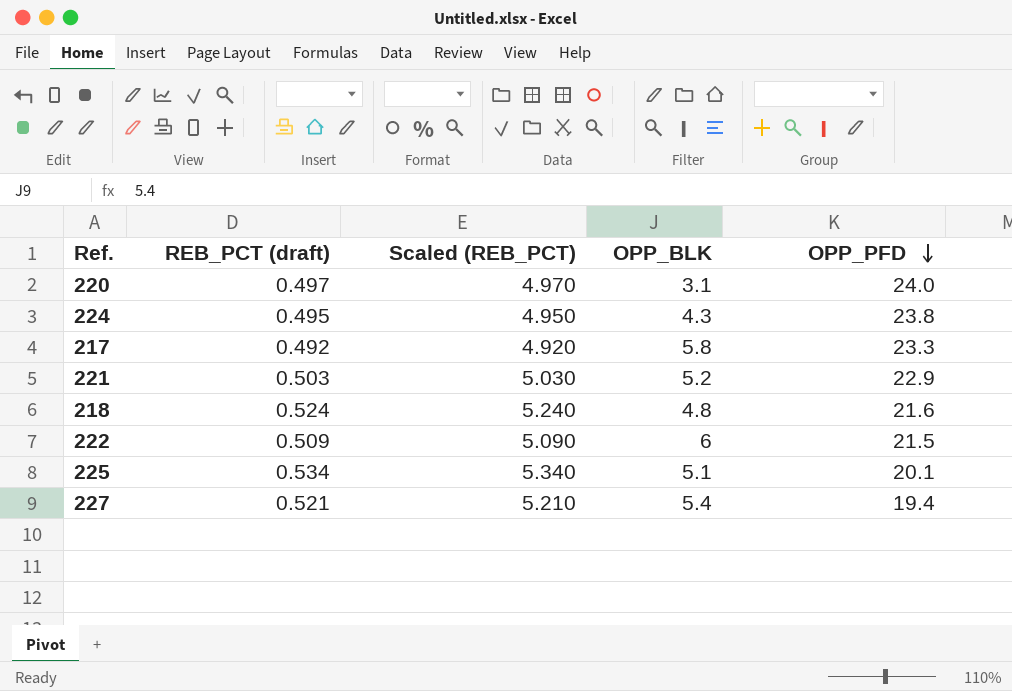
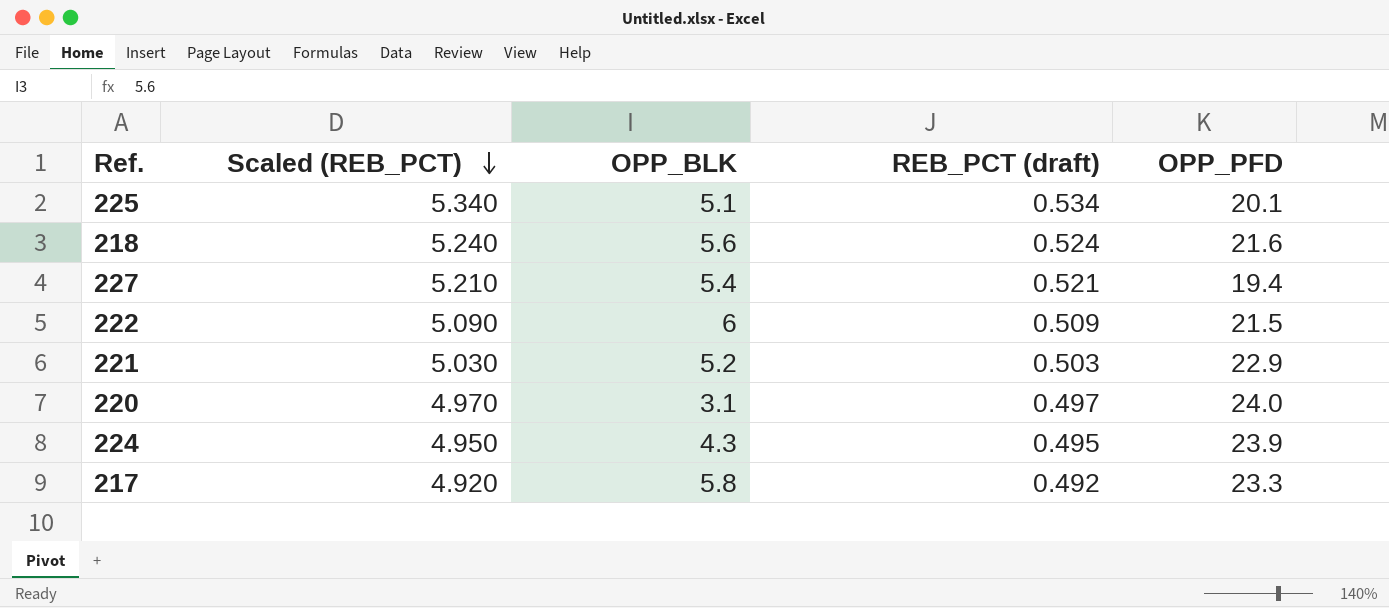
row order: OPP_PFD descending -> Scaled (REB_PCT) descending
column REB_PCT (draft) | position: 2 -> 4
218 | OPP_BLK: 4.8 -> 5.6
224 | OPP_PFD: 23.8 -> 23.9

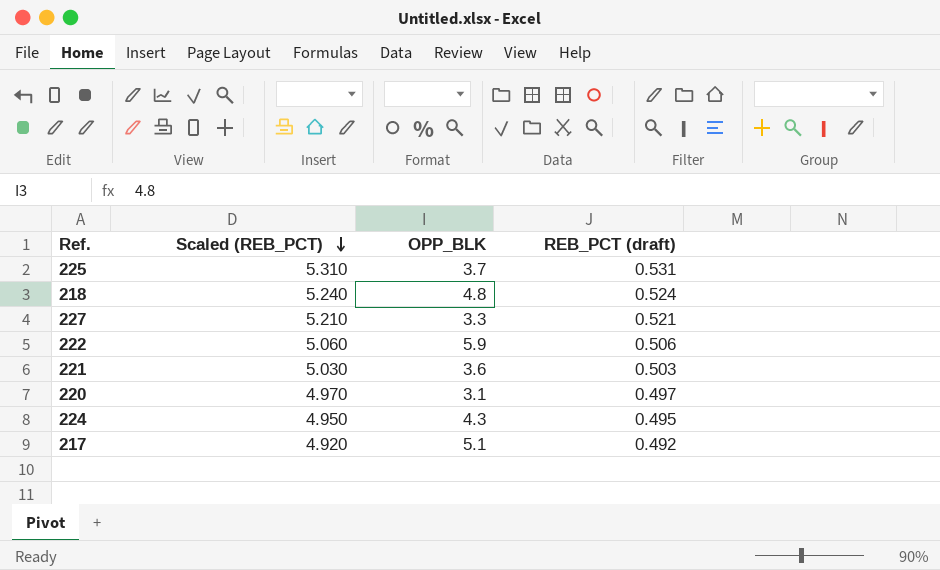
column OPP_PFD | position: 5 -> none
225 | Scaled (REB_PCT): 5.340 -> 5.310
225 | OPP_BLK: 5.1 -> 3.7
225 | REB_PCT (draft): 0.534 -> 0.531
218 | OPP_BLK: 5.6 -> 4.8
227 | OPP_BLK: 5.4 -> 3.3
222 | Scaled (REB_PCT): 5.090 -> 5.060
222 | OPP_BLK: 6 -> 5.9
222 | REB_PCT (draft): 0.509 -> 0.506
221 | OPP_BLK: 5.2 -> 3.6
217 | OPP_BLK: 5.8 -> 5.1

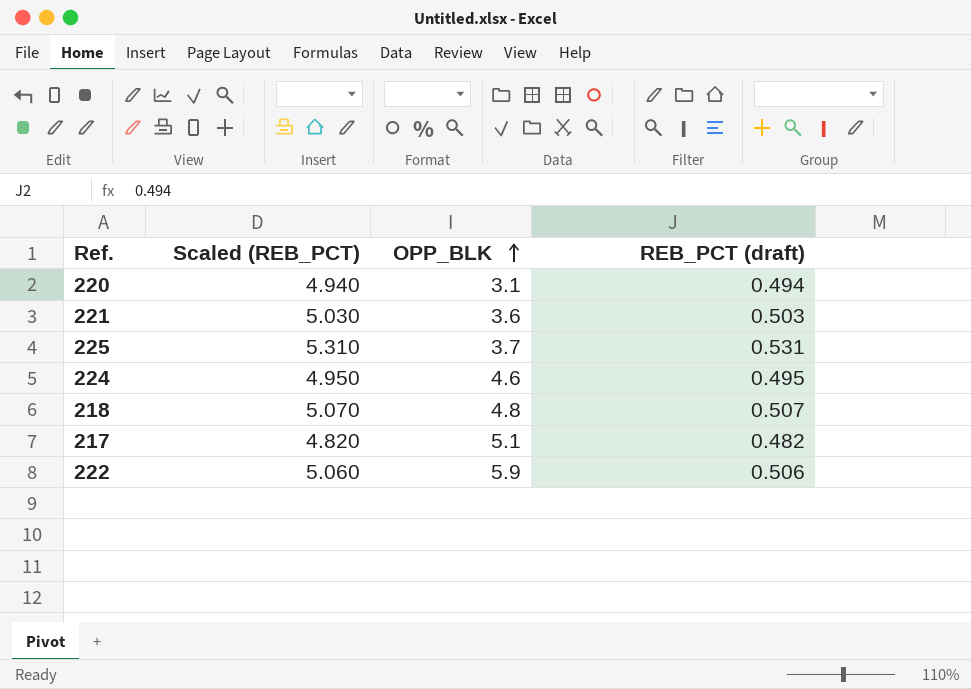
row order: Scaled (REB_PCT) descending -> OPP_BLK ascending
row 227: 5.210 | 3.3 | 0.521 -> none
220 | Scaled (REB_PCT): 4.970 -> 4.940
220 | REB_PCT (draft): 0.497 -> 0.494
224 | OPP_BLK: 4.3 -> 4.6
218 | Scaled (REB_PCT): 5.240 -> 5.070
218 | REB_PCT (draft): 0.524 -> 0.507
217 | Scaled (REB_PCT): 4.920 -> 4.820
217 | REB_PCT (draft): 0.492 -> 0.482

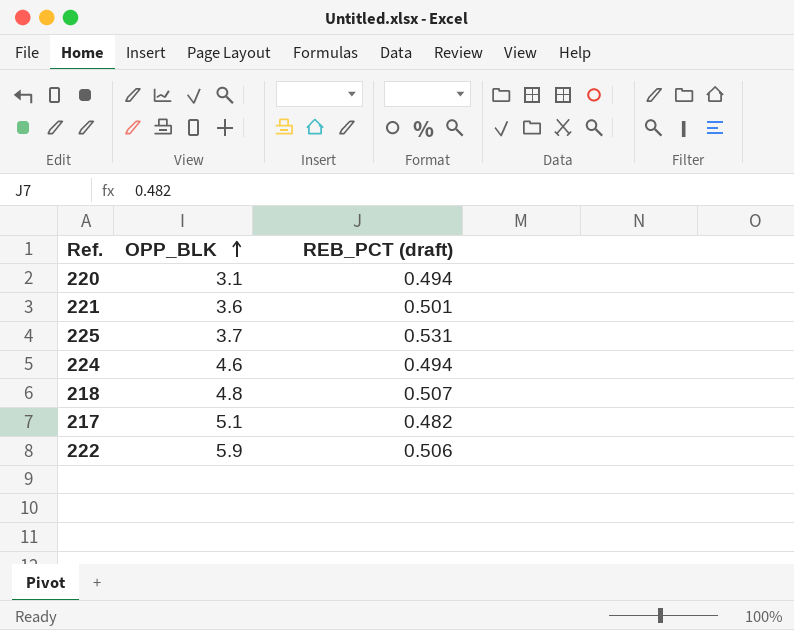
column Scaled (REB_PCT) | formula: [REB_PCT (draft)] * 10 -> none
221 | REB_PCT (draft): 0.503 -> 0.501
224 | REB_PCT (draft): 0.495 -> 0.494

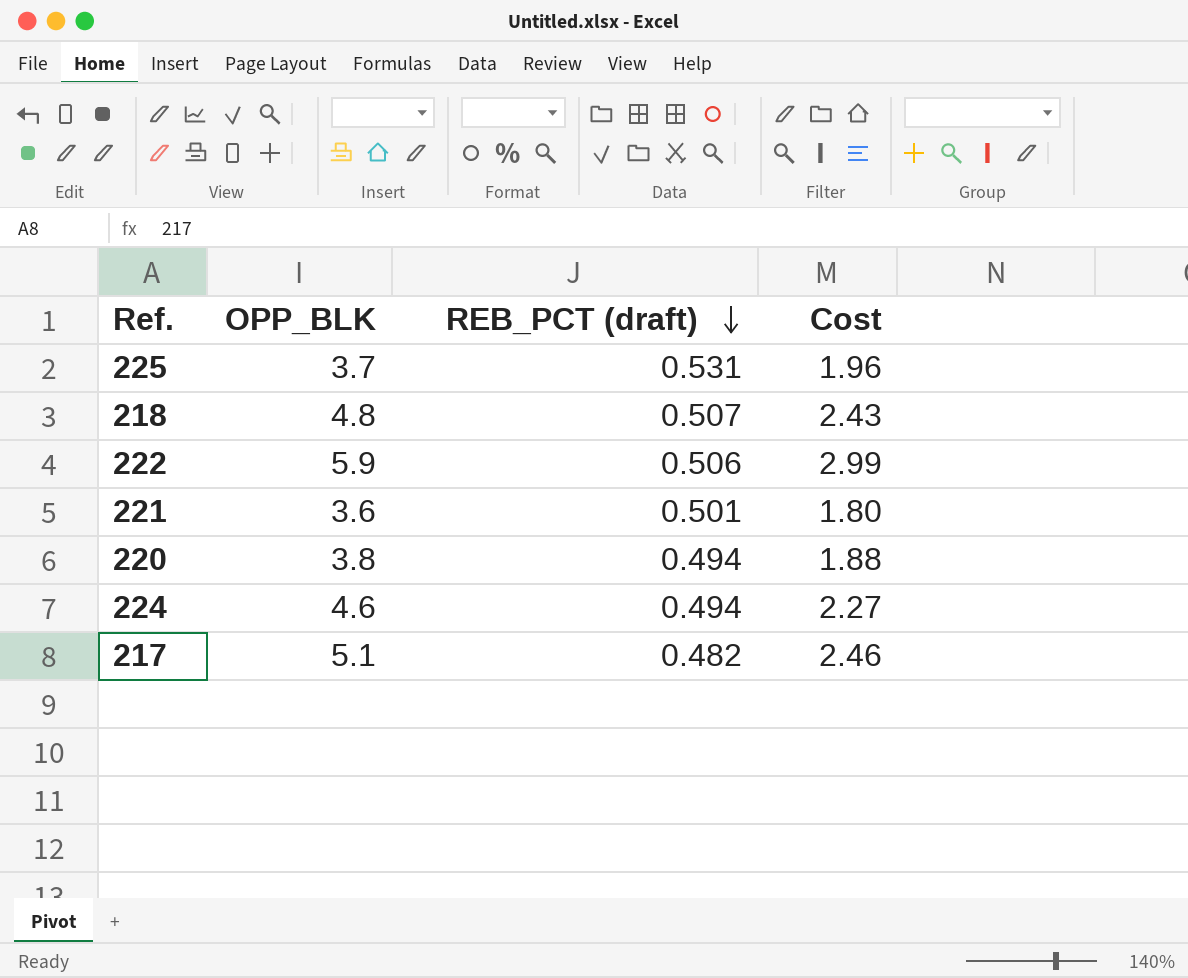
row order: OPP_BLK ascending -> REB_PCT (draft) descending
column Cost | formula: none -> [OPP_BLK] * [REB_PCT (draft)]
220 | OPP_BLK: 3.1 -> 3.8

